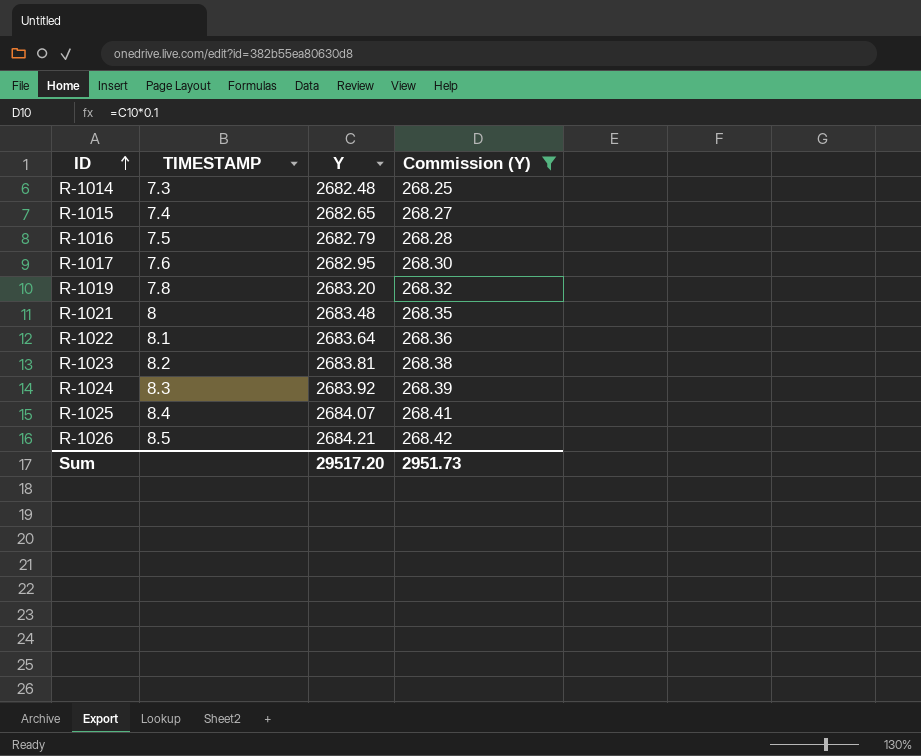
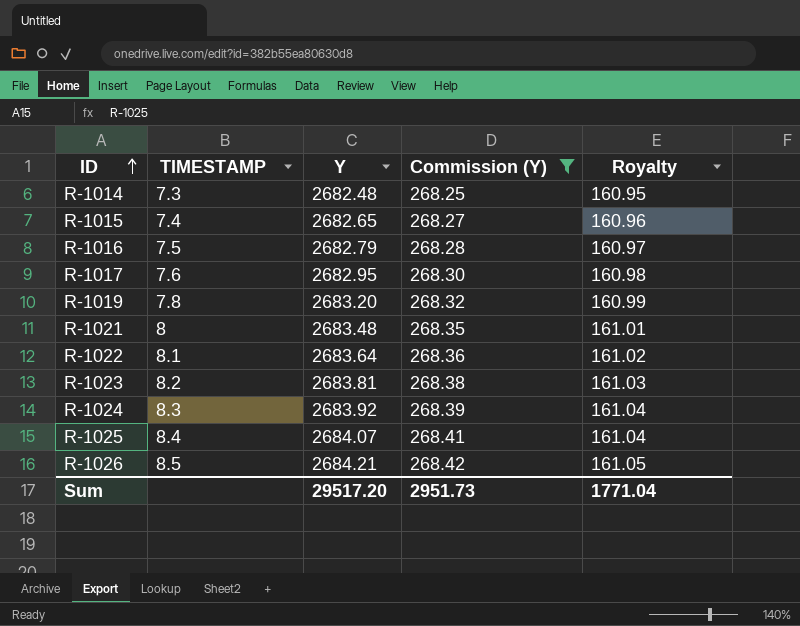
column Royalty | formula: none -> [Y] * 0.06

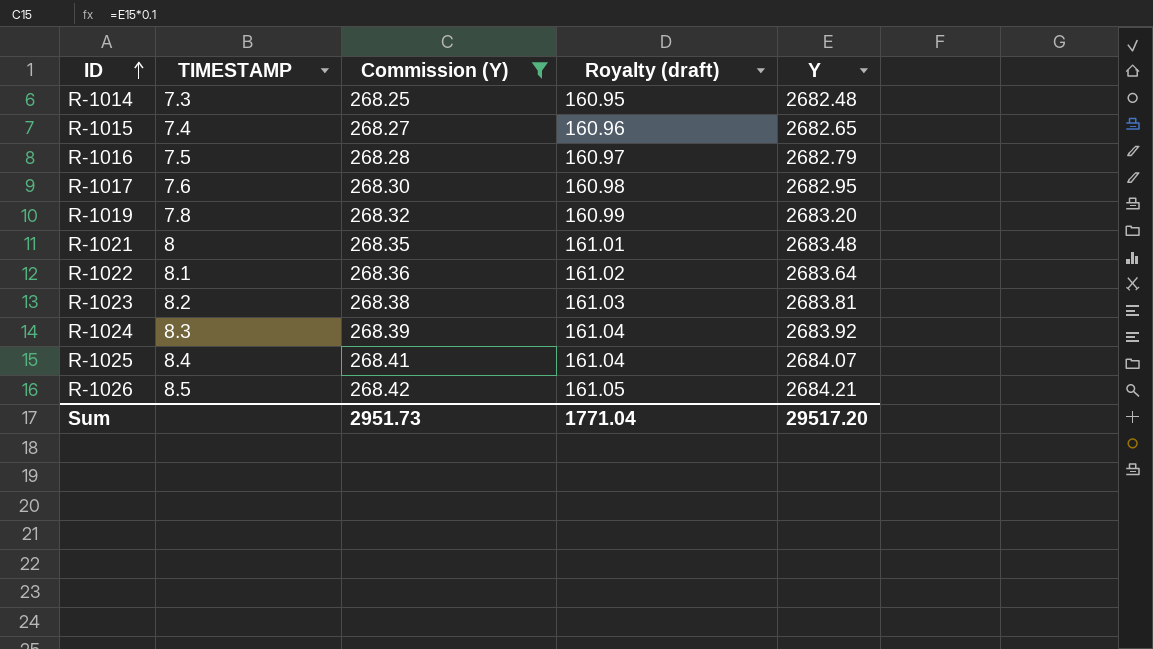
column name: Royalty -> Royalty (draft)
column Y | position: 3 -> 5

